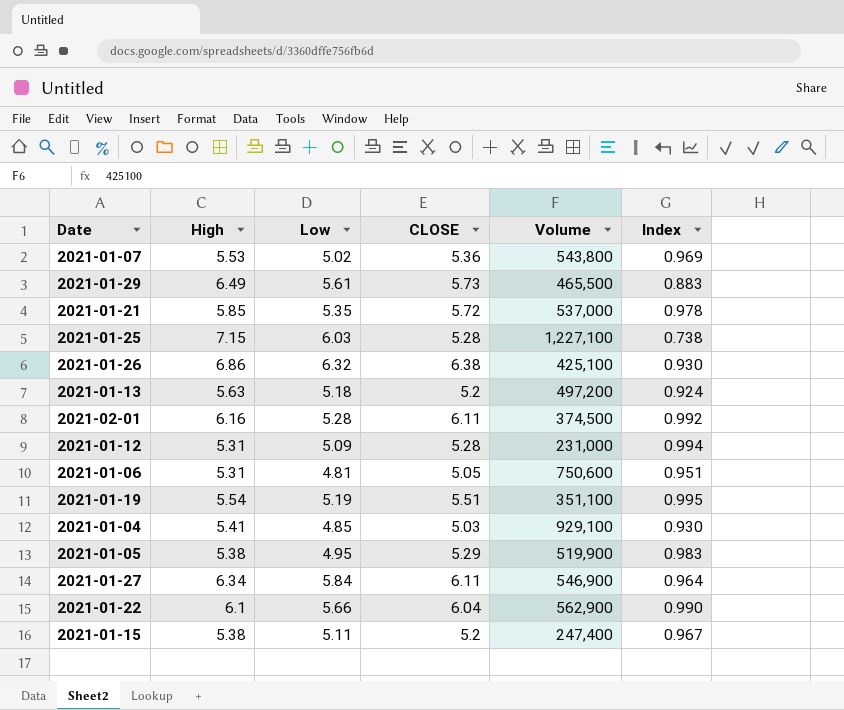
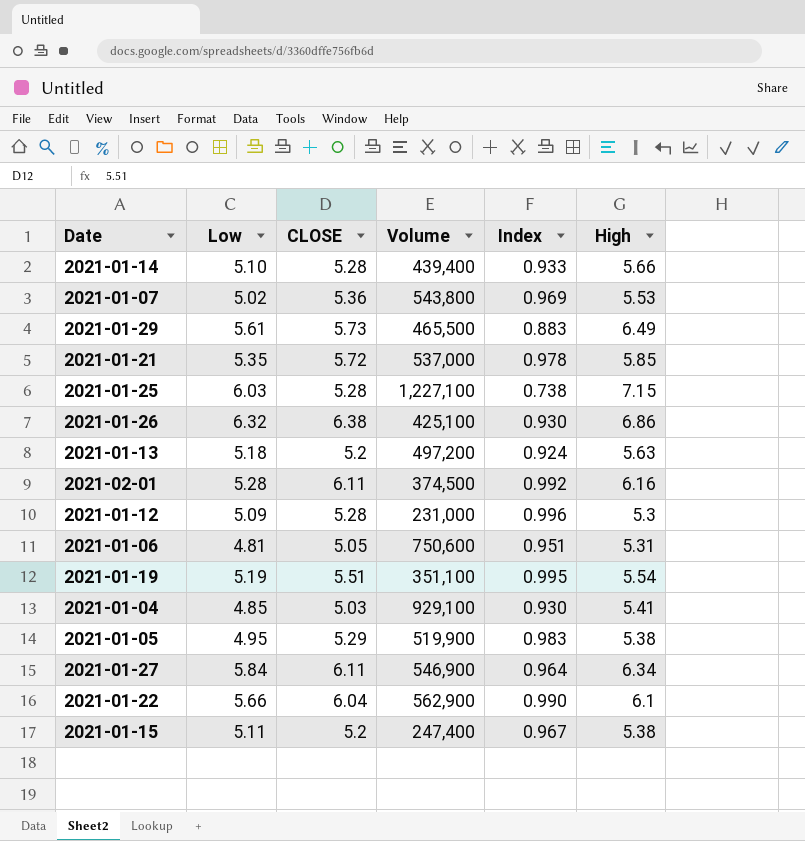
column High | position: 2 -> 6
row 2021-01-14: none -> 5.10 | 5.28 | 439,400 | 0.933 | 5.66
2021-01-12 | Index: 0.994 -> 0.996
2021-01-12 | High: 5.31 -> 5.3

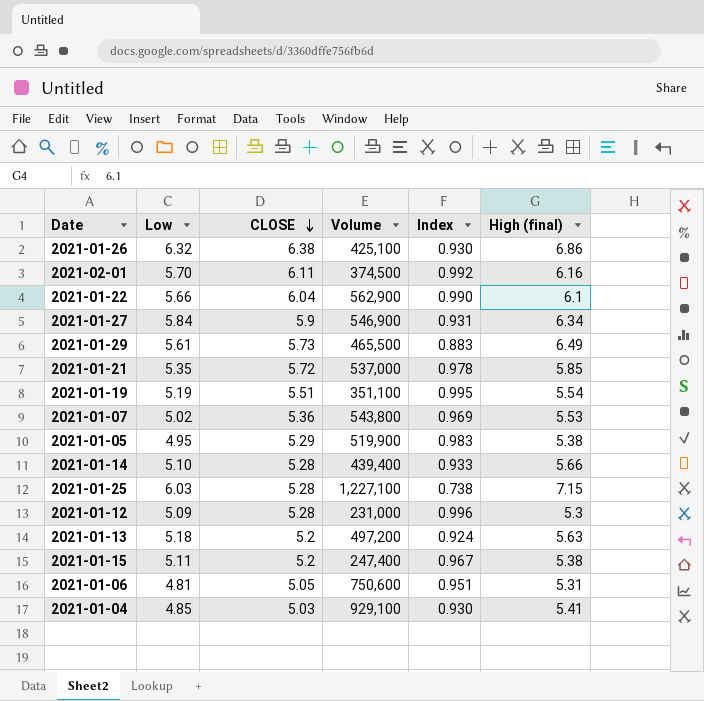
row order: none -> CLOSE descending
column name: High -> High (final)
2021-02-01 | Low: 5.28 -> 5.70
2021-01-27 | CLOSE: 6.11 -> 5.9
2021-01-27 | Index: 0.964 -> 0.931

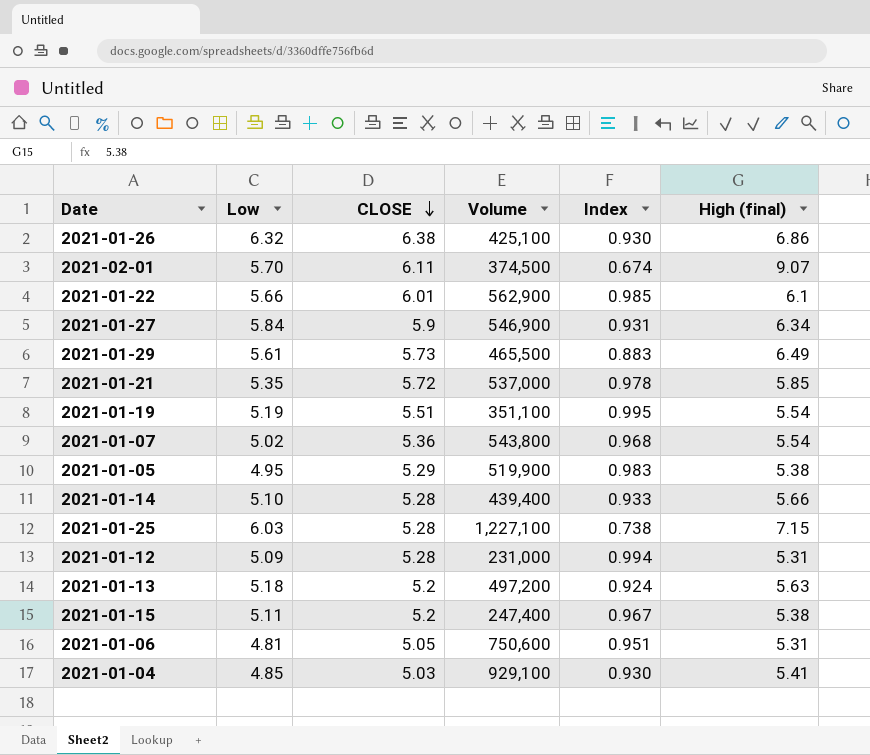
2021-02-01 | Index: 0.992 -> 0.674
2021-02-01 | High (final): 6.16 -> 9.07
2021-01-22 | CLOSE: 6.04 -> 6.01
2021-01-22 | Index: 0.990 -> 0.985
2021-01-07 | Index: 0.969 -> 0.968
2021-01-07 | High (final): 5.53 -> 5.54
2021-01-12 | Index: 0.996 -> 0.994
2021-01-12 | High (final): 5.3 -> 5.31

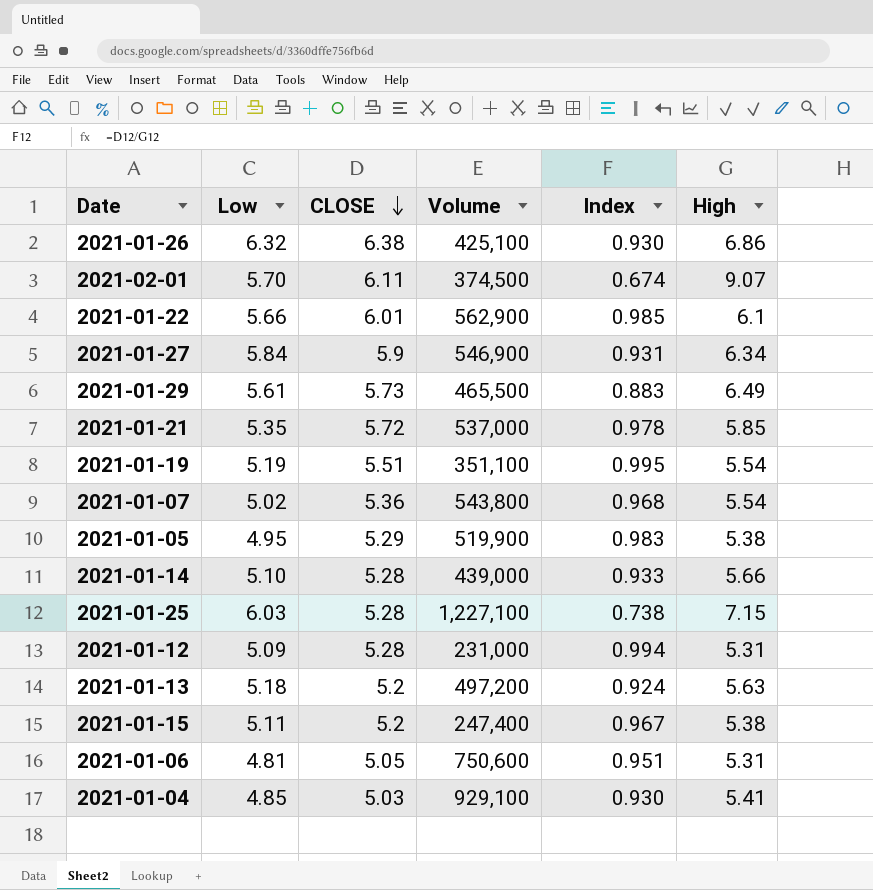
column name: High (final) -> High
2021-01-14 | Volume: 439,400 -> 439,000

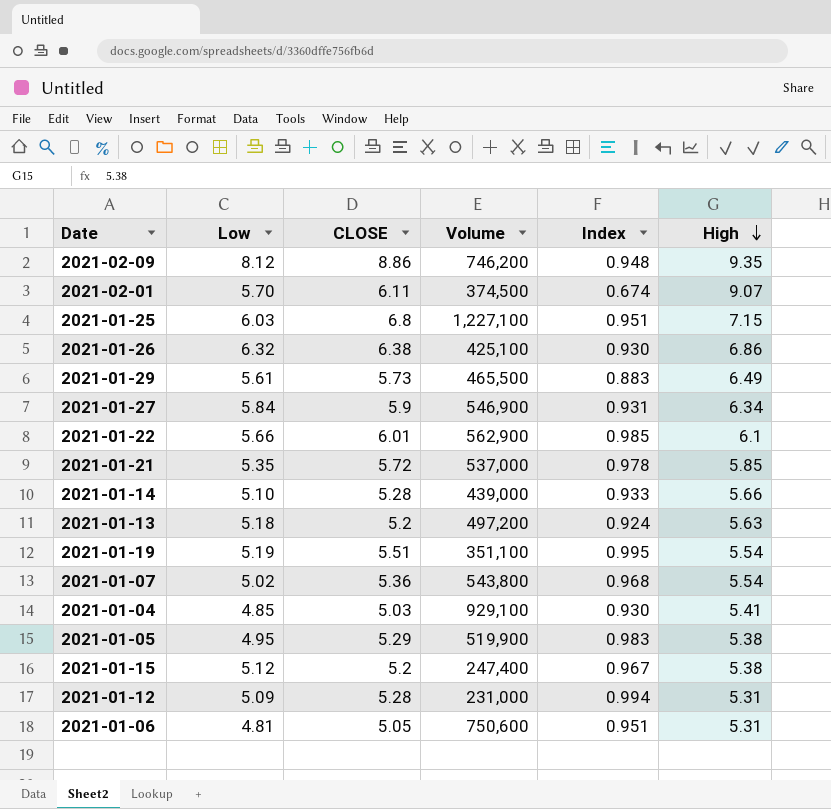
row order: CLOSE descending -> High descending
row 2021-02-09: none -> 8.12 | 8.86 | 746,200 | 0.948 | 9.35
2021-01-25 | CLOSE: 5.28 -> 6.8
2021-01-25 | Index: 0.738 -> 0.951
2021-01-15 | Low: 5.11 -> 5.12

